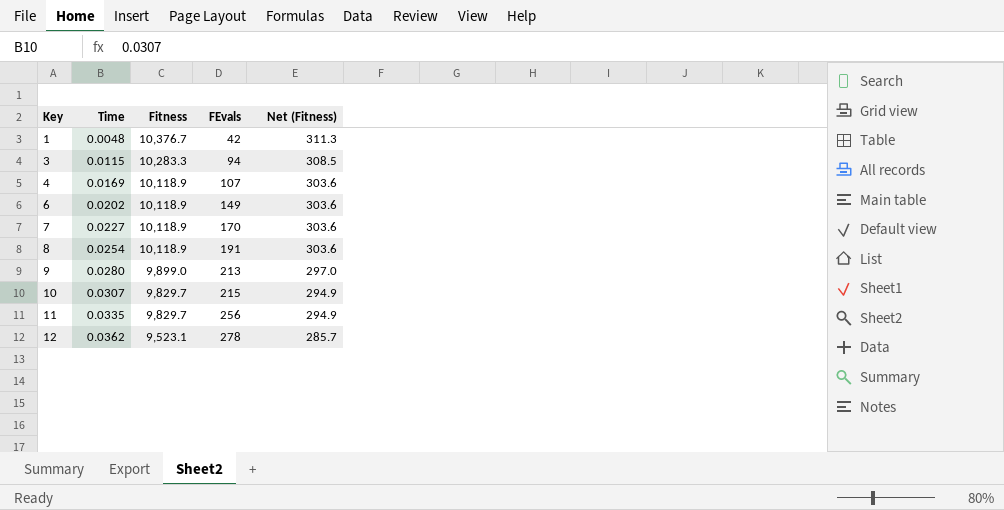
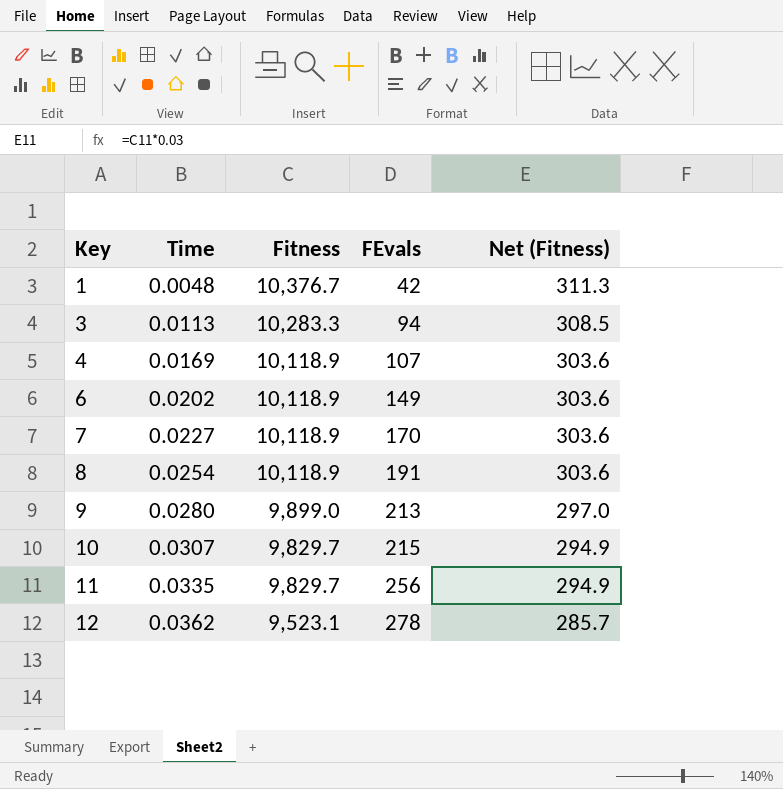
3 | Time: 0.0115 -> 0.0113

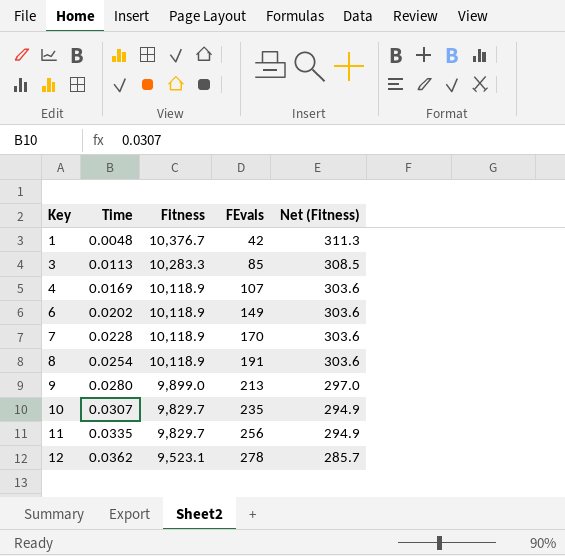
3 | FEvals: 94 -> 85
7 | Time: 0.0227 -> 0.0228
10 | FEvals: 215 -> 235

